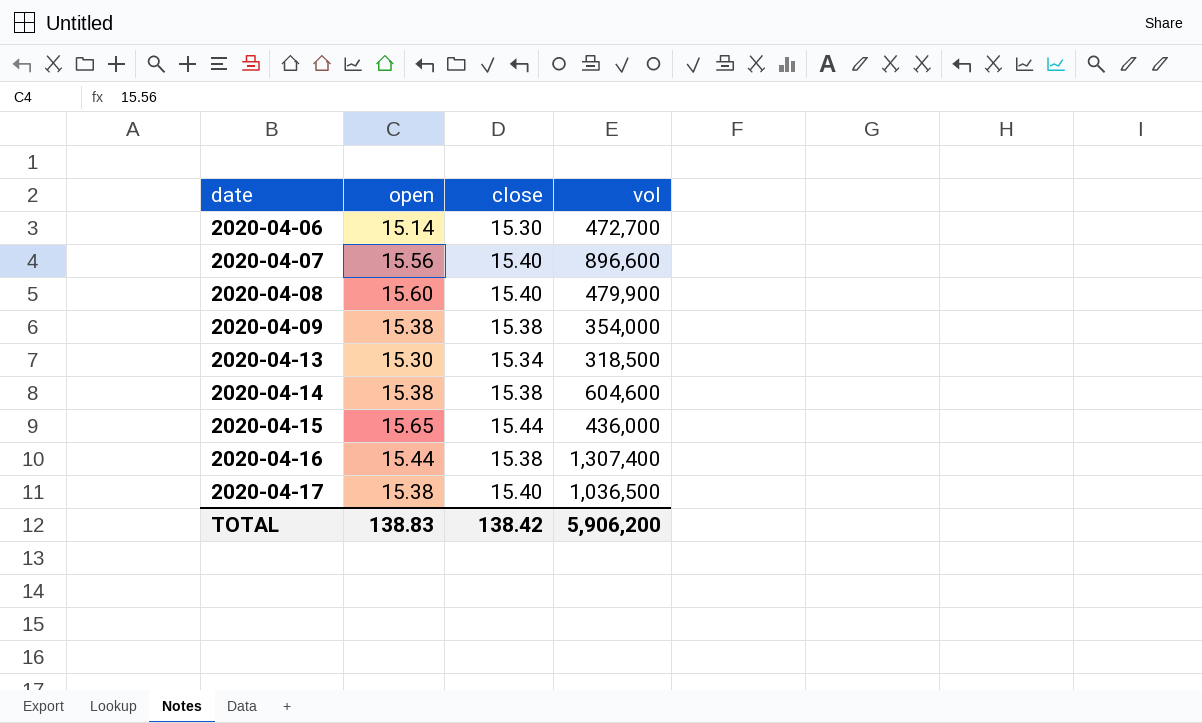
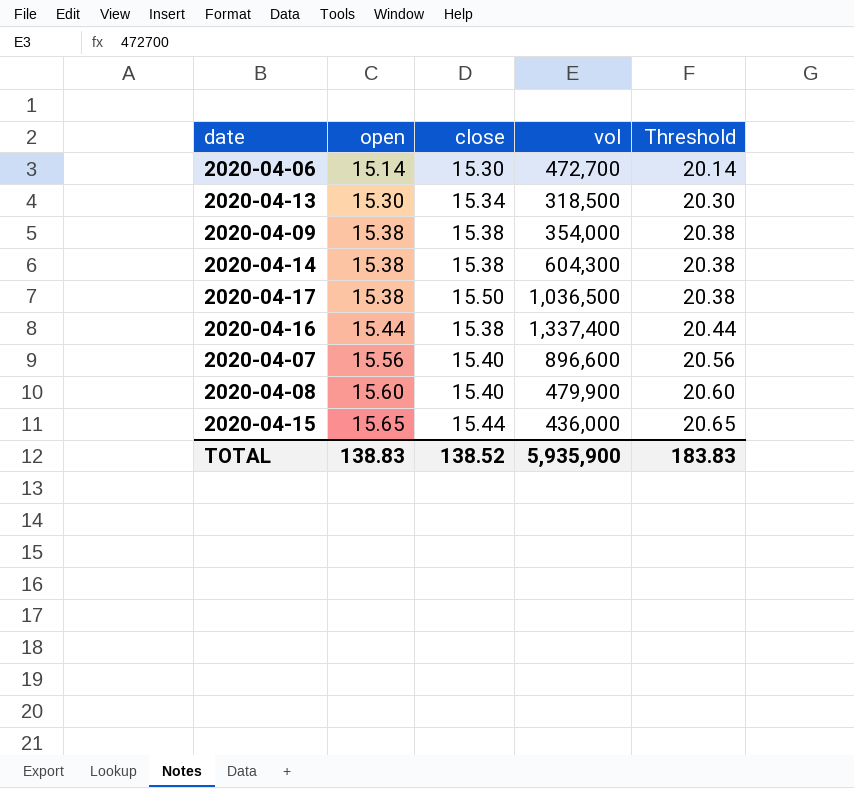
row order: date ascending -> open ascending
column Threshold | formula: none -> [open] + 5
2020-04-14 | vol: 604,600 -> 604,300
2020-04-17 | close: 15.40 -> 15.50
2020-04-16 | vol: 1,307,400 -> 1,337,400
TOTAL | close: 138.42 -> 138.52
TOTAL | vol: 5,906,200 -> 5,935,900

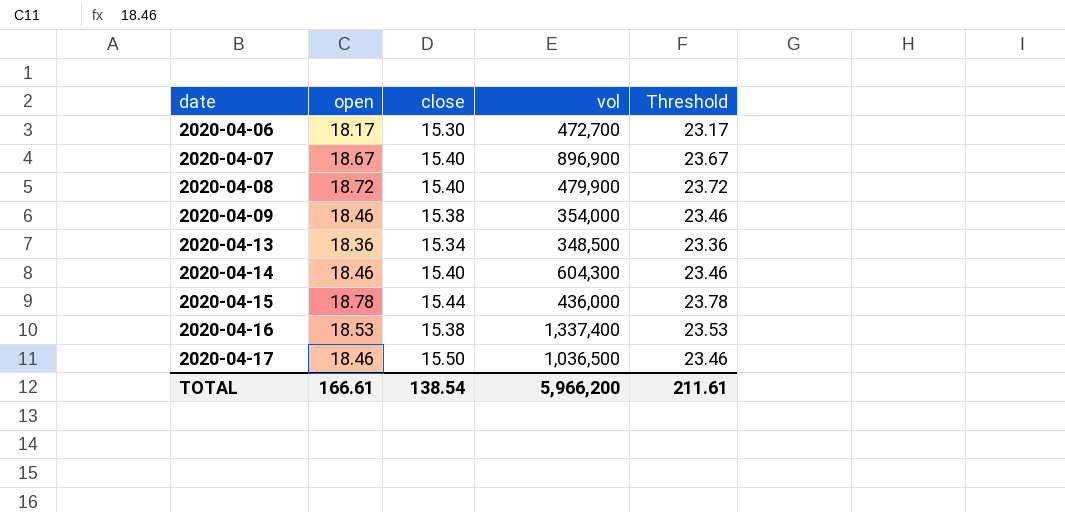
row order: open ascending -> date ascending
2020-04-06 | open: 15.14 -> 18.17
2020-04-06 | Threshold: 20.14 -> 23.17
2020-04-07 | open: 15.56 -> 18.67
2020-04-07 | vol: 896,600 -> 896,900
2020-04-07 | Threshold: 20.56 -> 23.67
2020-04-08 | open: 15.60 -> 18.72
2020-04-08 | Threshold: 20.60 -> 23.72
2020-04-09 | open: 15.38 -> 18.46
2020-04-09 | Threshold: 20.38 -> 23.46
2020-04-13 | open: 15.30 -> 18.36
2020-04-13 | vol: 318,500 -> 348,500
2020-04-13 | Threshold: 20.30 -> 23.36
2020-04-14 | open: 15.38 -> 18.46
2020-04-14 | close: 15.38 -> 15.40
2020-04-14 | Threshold: 20.38 -> 23.46
2020-04-15 | open: 15.65 -> 18.78
2020-04-15 | Threshold: 20.65 -> 23.78
2020-04-16 | open: 15.44 -> 18.53
2020-04-16 | Threshold: 20.44 -> 23.53
2020-04-17 | open: 15.38 -> 18.46
2020-04-17 | Threshold: 20.38 -> 23.46
TOTAL | open: 138.83 -> 166.61
TOTAL | close: 138.52 -> 138.54
TOTAL | vol: 5,935,900 -> 5,966,200
TOTAL | Threshold: 183.83 -> 211.61

